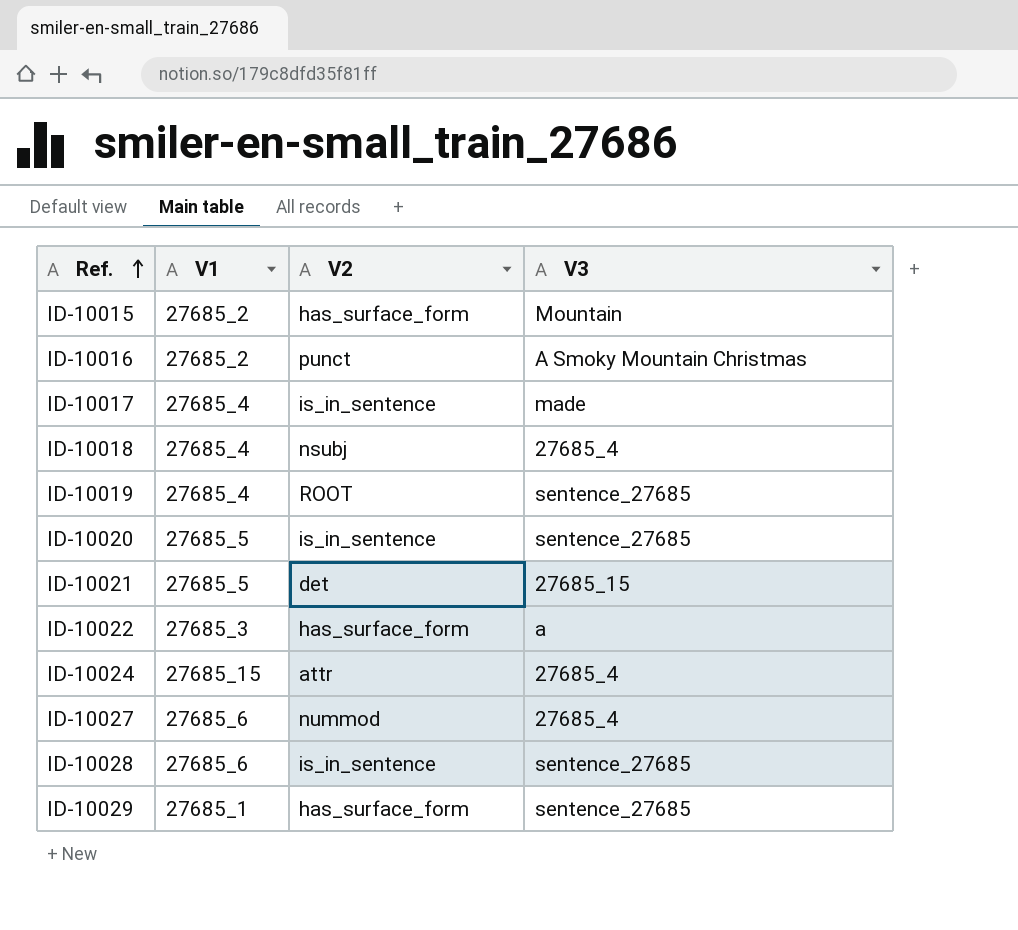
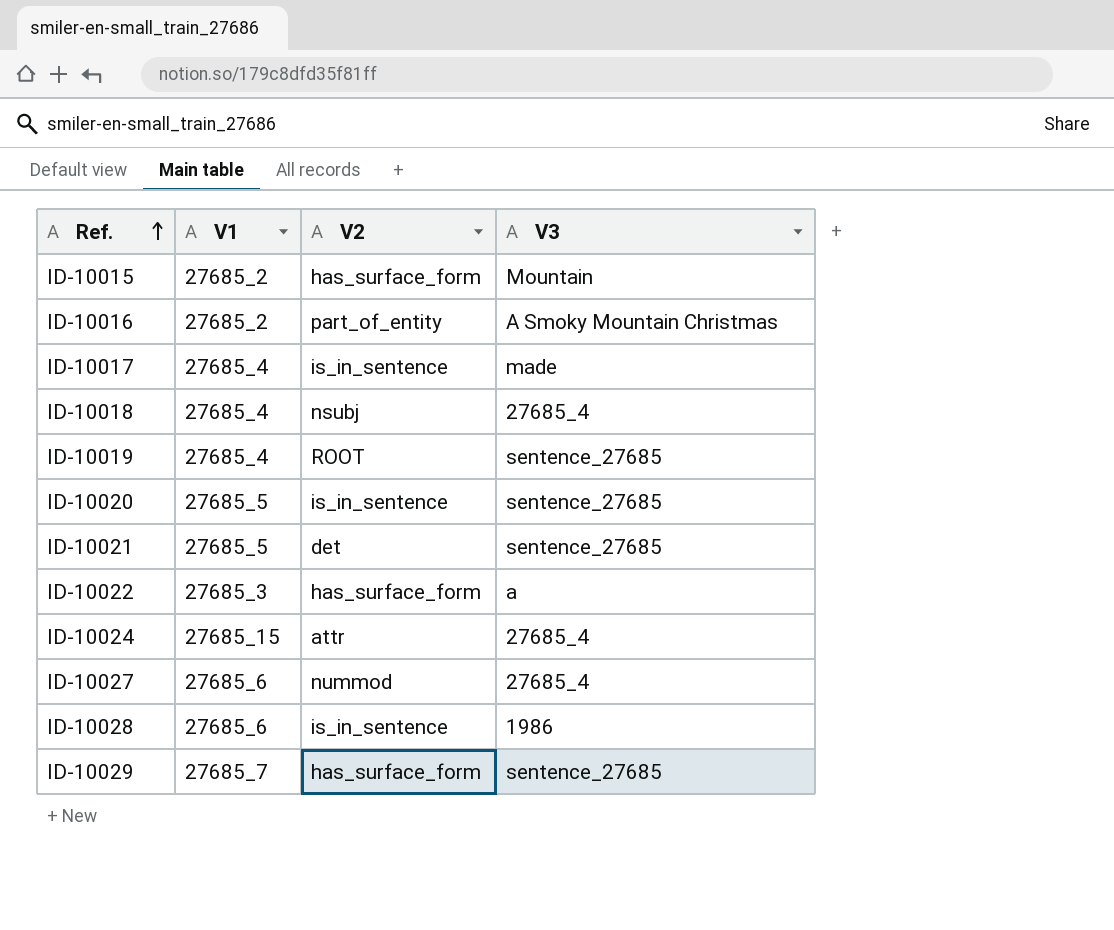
ID-10016 | V2: punct -> part_of_entity
ID-10021 | V3: 27685_15 -> sentence_27685
ID-10028 | V3: sentence_27685 -> 1986
ID-10029 | V1: 27685_1 -> 27685_7

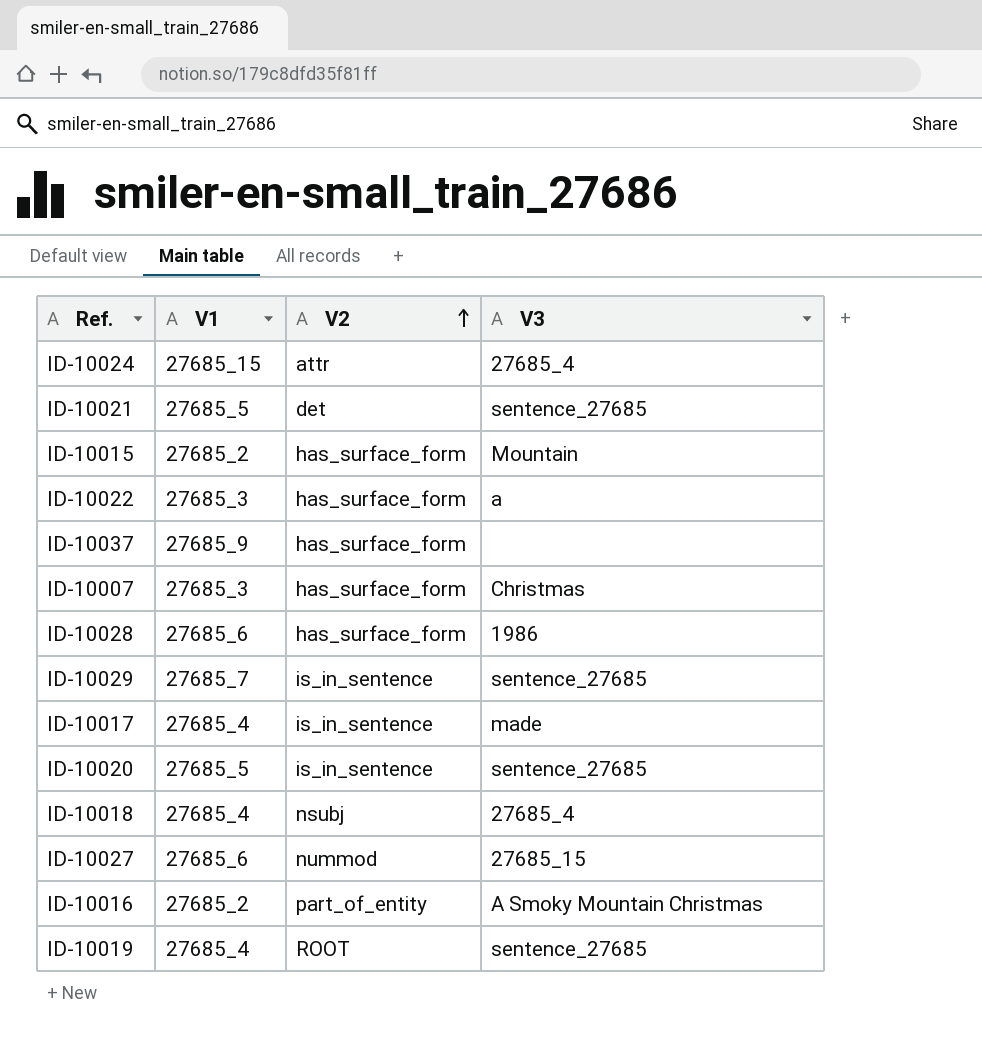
row order: Ref. ascending -> V2 ascending
row ID-10037: none -> 27685_9 | has_surface_form | none
row ID-10007: none -> 27685_3 | has_surface_form | Christmas
ID-10028 | V2: is_in_sentence -> has_surface_form
ID-10029 | V2: has_surface_form -> is_in_sentence
ID-10027 | V3: 27685_4 -> 27685_15

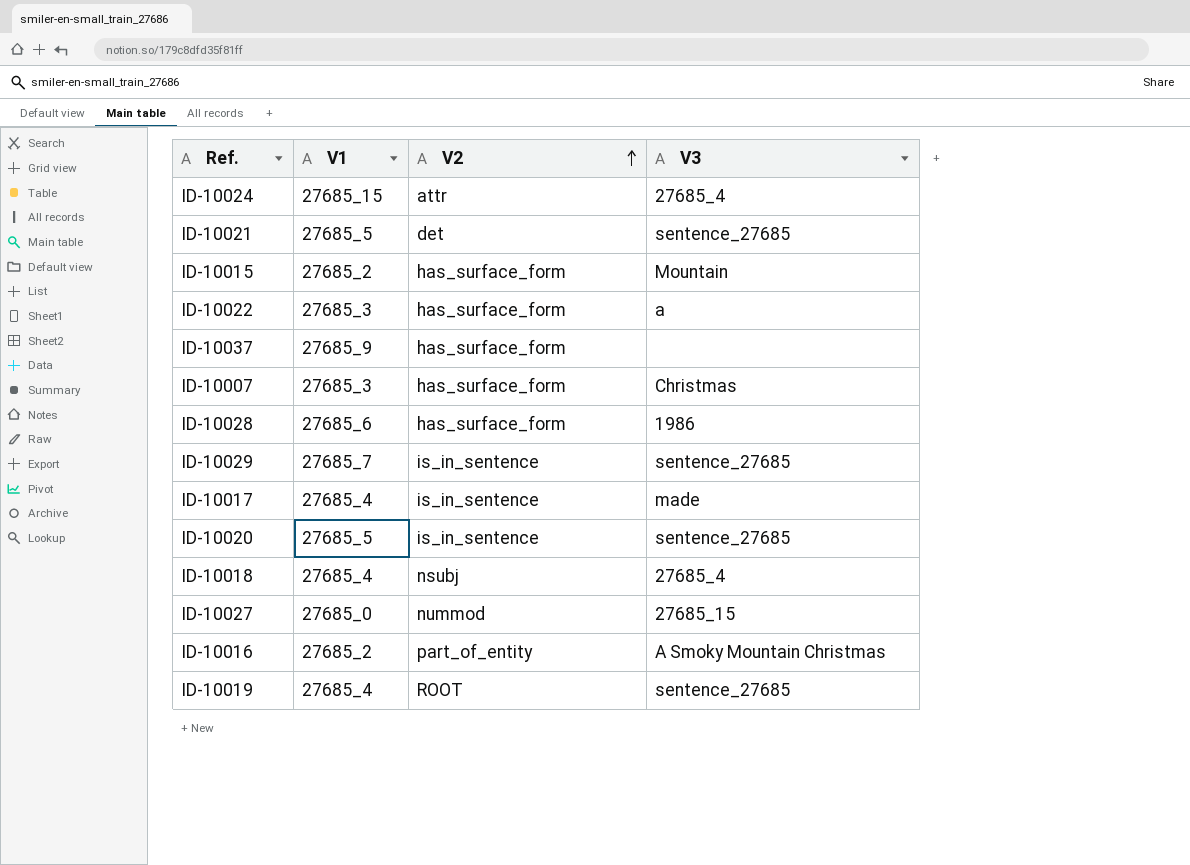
ID-10027 | V1: 27685_6 -> 27685_0

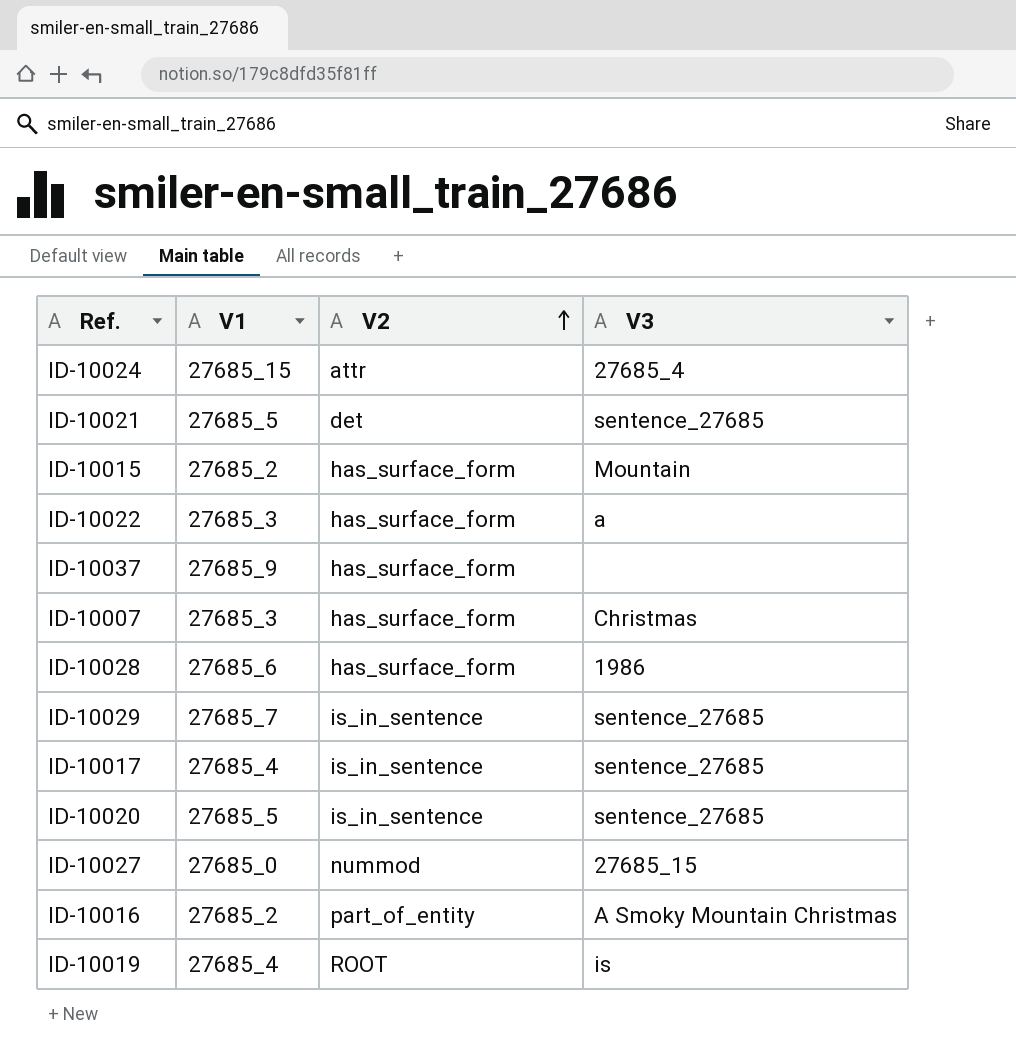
row ID-10018: 27685_4 | nsubj | 27685_4 -> none
ID-10017 | V3: made -> sentence_27685
ID-10019 | V3: sentence_27685 -> is

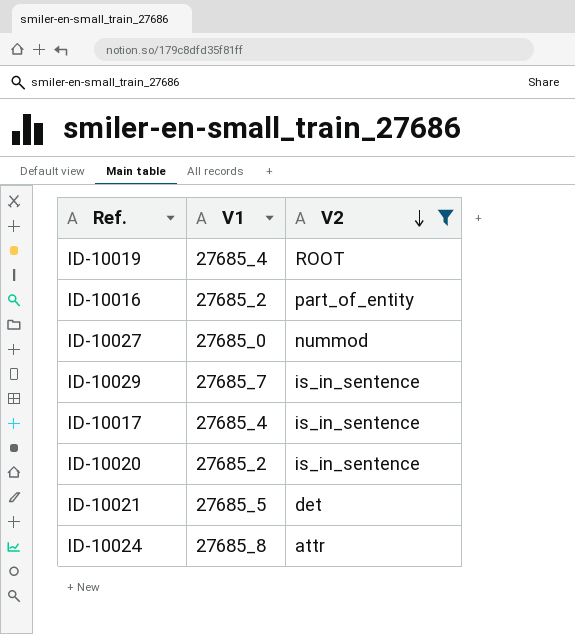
filter: none -> V2 != has_surface_form
row order: V2 ascending -> V2 descending
column V3 | position: 4 -> none
ID-10020 | V1: 27685_5 -> 27685_2
ID-10024 | V1: 27685_15 -> 27685_8

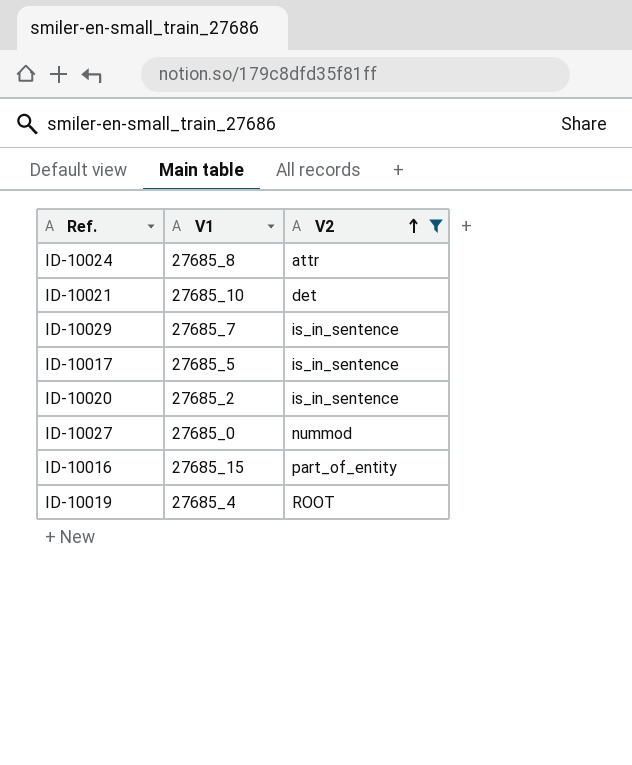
row order: V2 descending -> V2 ascending
ID-10021 | V1: 27685_5 -> 27685_10
ID-10017 | V1: 27685_4 -> 27685_5
ID-10016 | V1: 27685_2 -> 27685_15

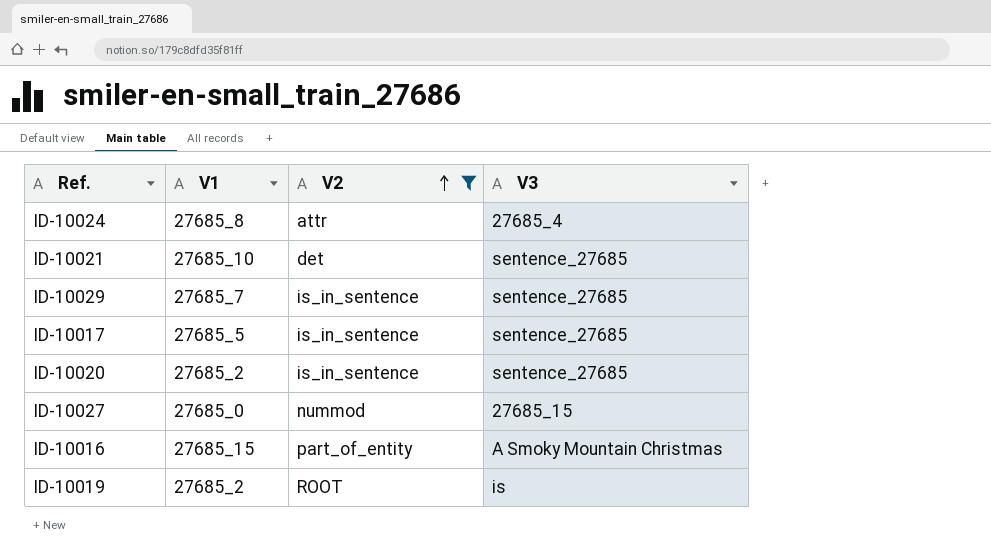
column V3 | position: none -> 4
ID-10019 | V1: 27685_4 -> 27685_2

